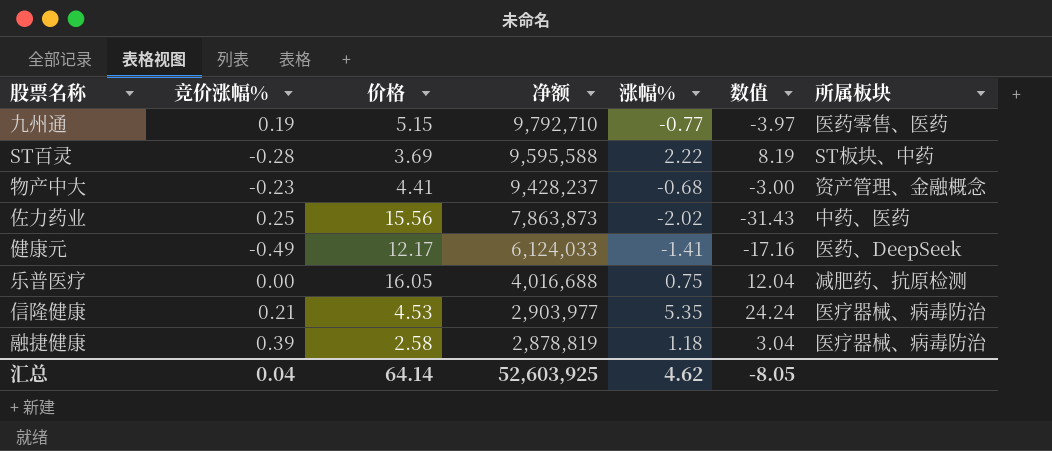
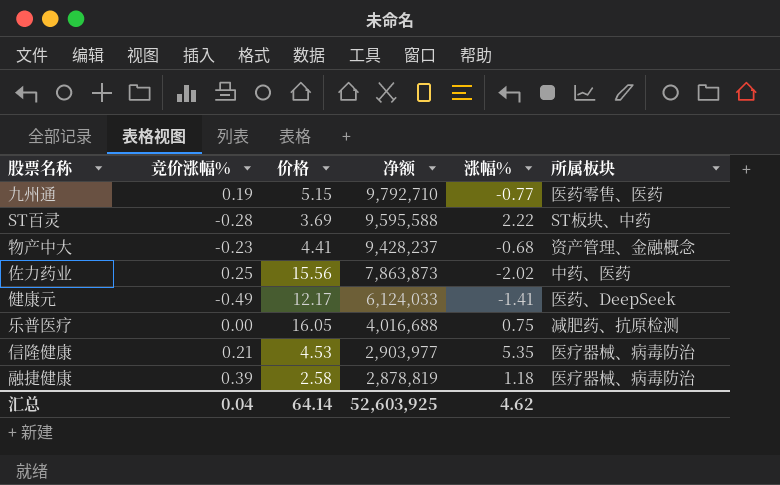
column 数值 | formula: [价格] * [涨幅%] -> none

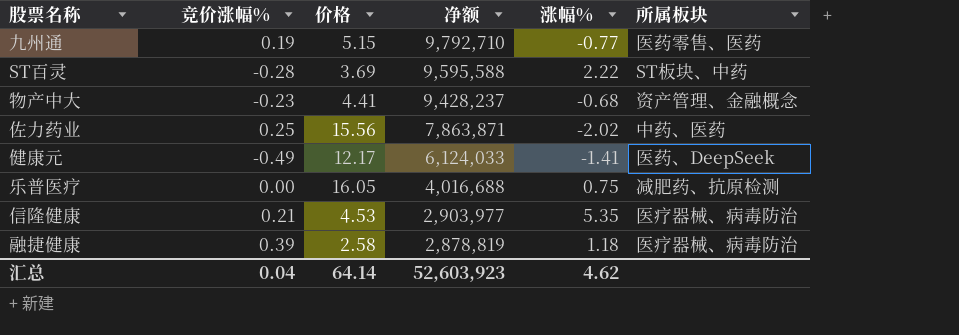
佐力药业 | 净额: 7,863,873 -> 7,863,871
汇总 | 净额: 52,603,925 -> 52,603,923

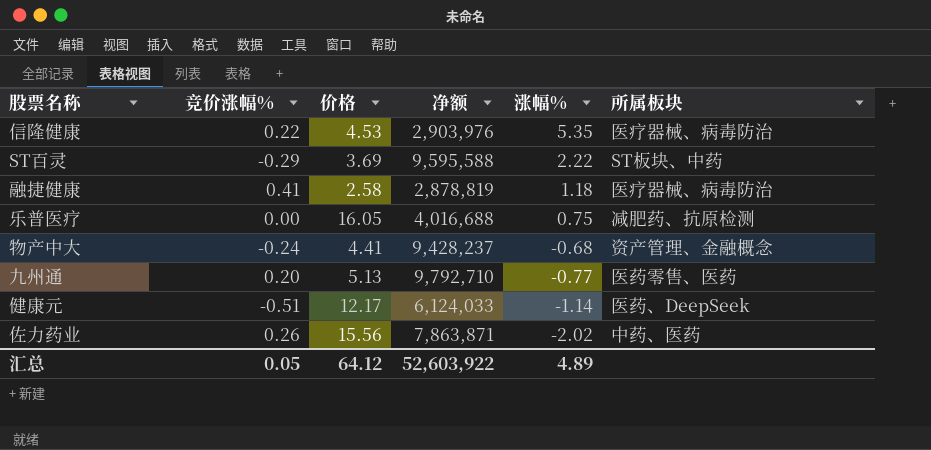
row order: 净额 descending -> 涨幅% descending
信隆健康 | 竞价涨幅%: 0.21 -> 0.22
信隆健康 | 净额: 2,903,977 -> 2,903,976
ST百灵 | 竞价涨幅%: -0.28 -> -0.29
融捷健康 | 竞价涨幅%: 0.39 -> 0.41
物产中大 | 竞价涨幅%: -0.23 -> -0.24
九州通 | 竞价涨幅%: 0.19 -> 0.20
九州通 | 价格: 5.15 -> 5.13
健康元 | 竞价涨幅%: -0.49 -> -0.51
健康元 | 涨幅%: -1.41 -> -1.14
佐力药业 | 竞价涨幅%: 0.25 -> 0.26
汇总 | 竞价涨幅%: 0.04 -> 0.05
汇总 | 价格: 64.14 -> 64.12
汇总 | 净额: 52,603,923 -> 52,603,922
汇总 | 涨幅%: 4.62 -> 4.89

